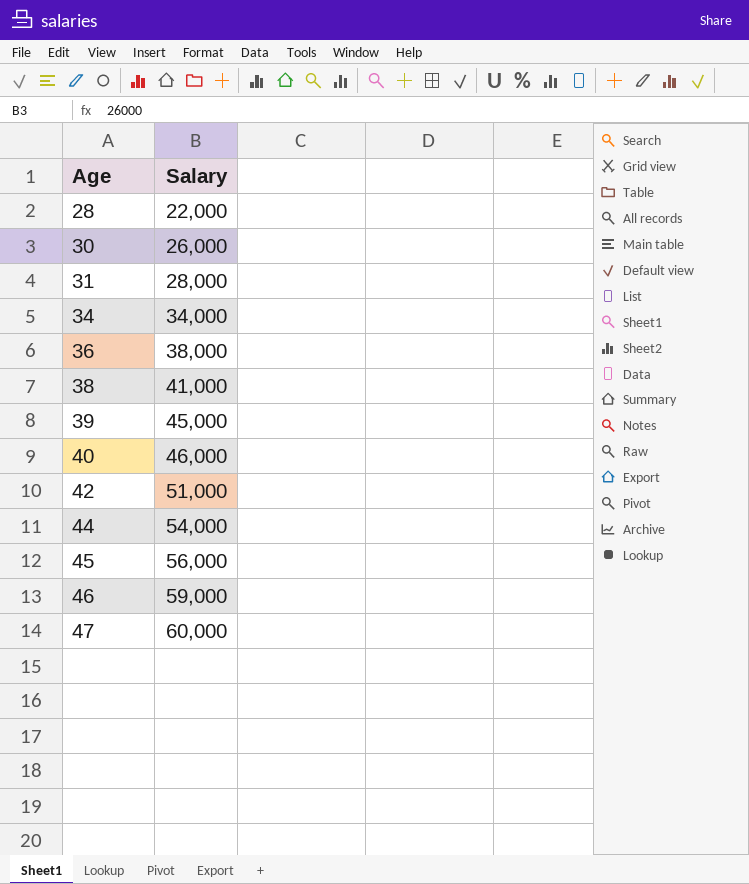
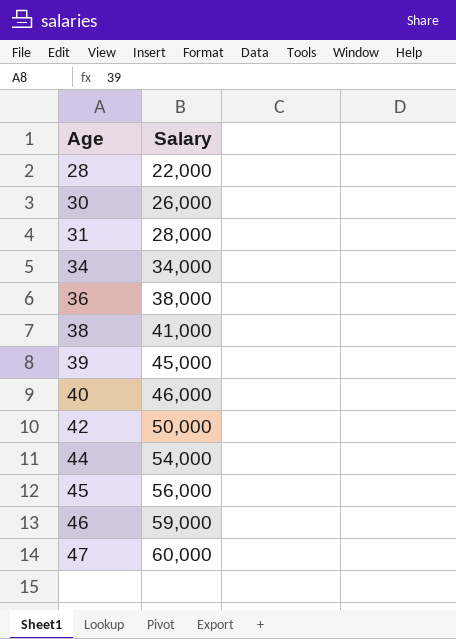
42 | Salary: 51,000 -> 50,000

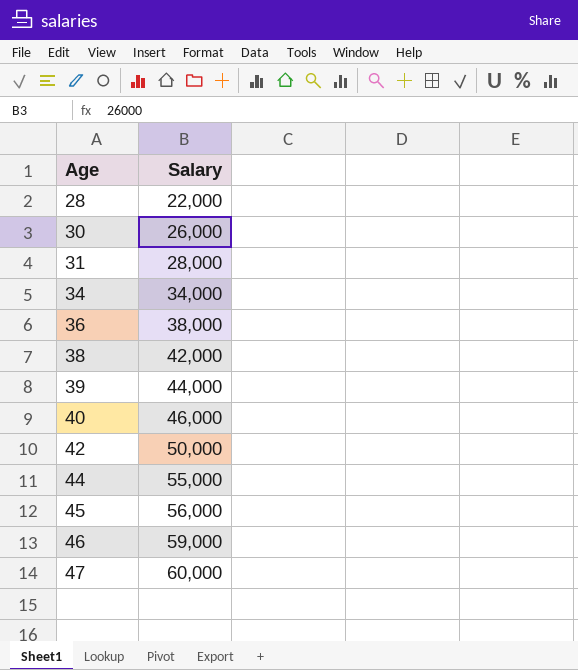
38 | Salary: 41,000 -> 42,000
39 | Salary: 45,000 -> 44,000
44 | Salary: 54,000 -> 55,000

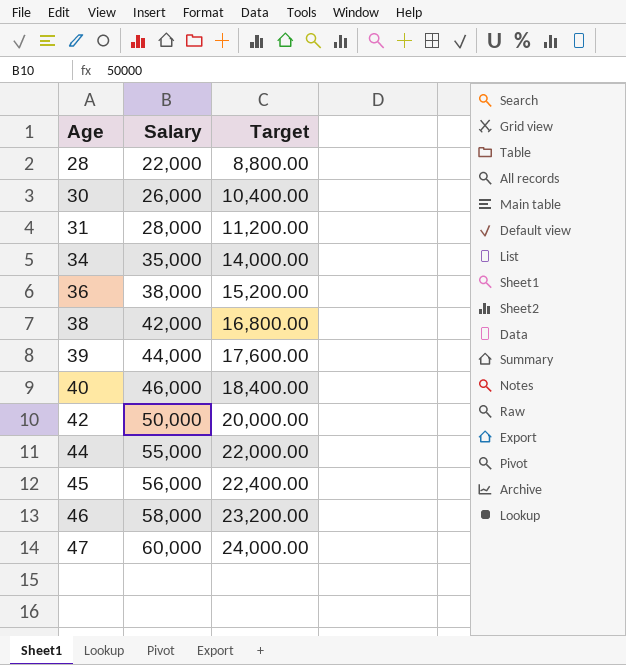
column Target | formula: none -> [Salary] * 0.4
34 | Salary: 34,000 -> 35,000
46 | Salary: 59,000 -> 58,000

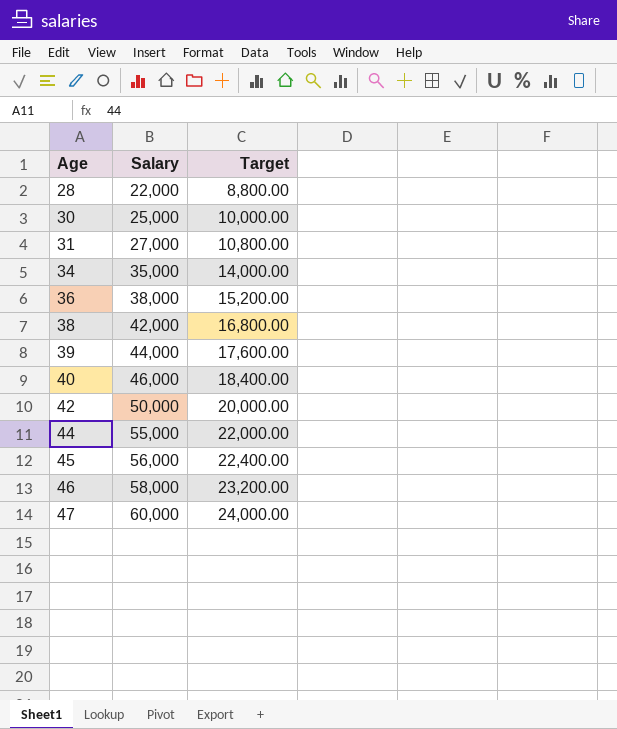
30 | Salary: 26,000 -> 25,000
30 | Target: 10,400.00 -> 10,000.00
31 | Salary: 28,000 -> 27,000
31 | Target: 11,200.00 -> 10,800.00

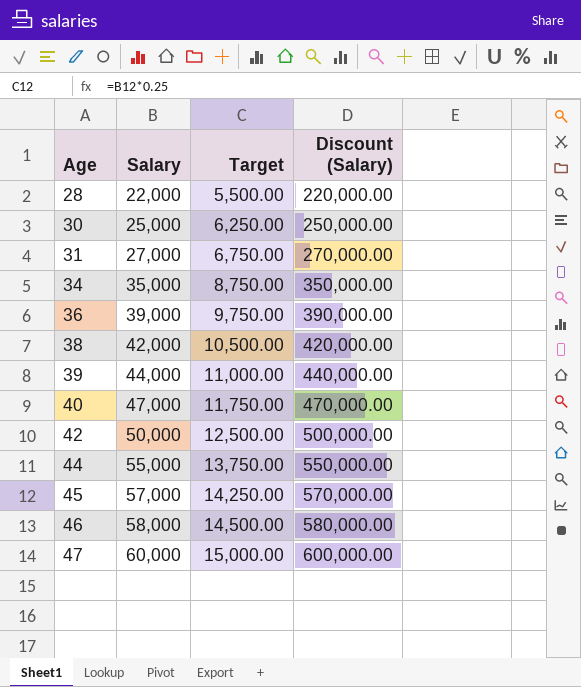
column Target | formula: [Salary] * 0.4 -> [Salary] * 0.25
column Discount (Salary) | formula: none -> [Salary] * 10
36 | Salary: 38,000 -> 39,000
40 | Salary: 46,000 -> 47,000
45 | Salary: 56,000 -> 57,000

